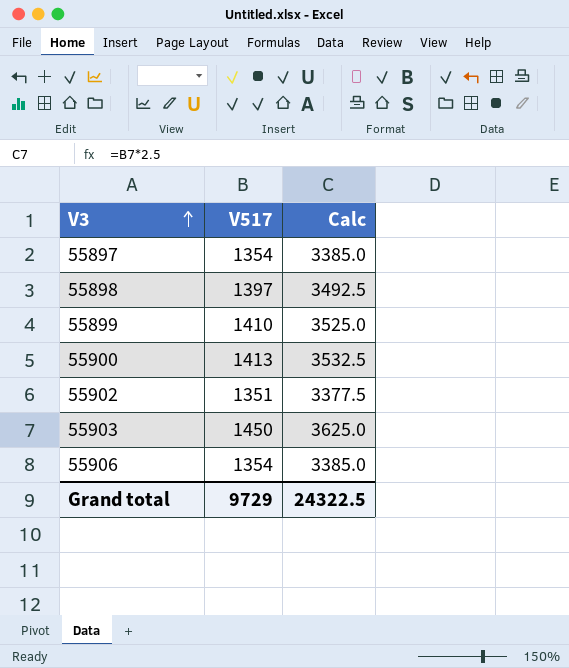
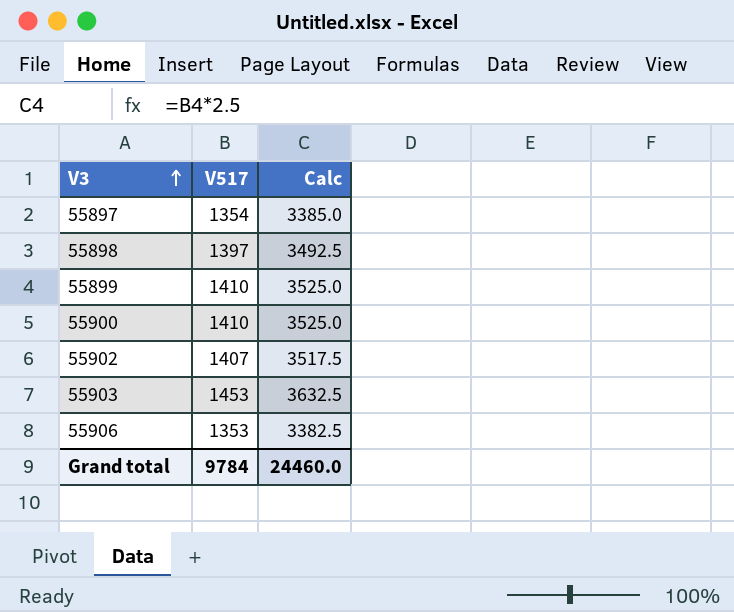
55900 | V517: 1413 -> 1410
55900 | Calc: 3532.5 -> 3525.0
55902 | V517: 1351 -> 1407
55902 | Calc: 3377.5 -> 3517.5
55903 | V517: 1450 -> 1453
55903 | Calc: 3625.0 -> 3632.5
55906 | V517: 1354 -> 1353
55906 | Calc: 3385.0 -> 3382.5
Grand total | V517: 9729 -> 9784
Grand total | Calc: 24322.5 -> 24460.0

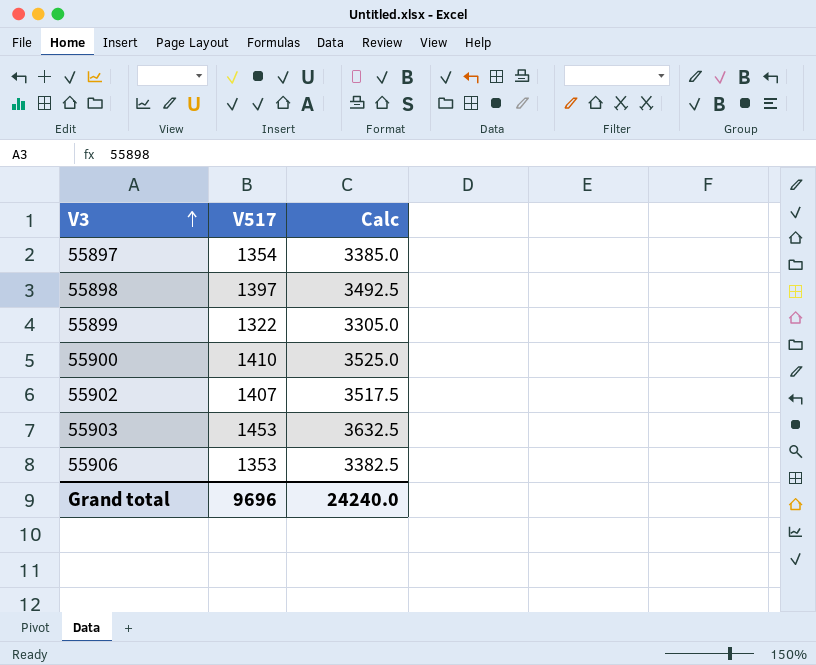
55899 | V517: 1410 -> 1322
55899 | Calc: 3525.0 -> 3305.0
Grand total | V517: 9784 -> 9696
Grand total | Calc: 24460.0 -> 24240.0

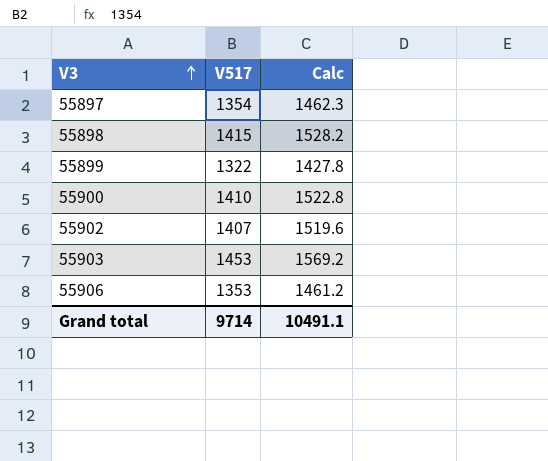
column Calc | formula: [V517] * 2.5 -> [V517] * 1.08
55898 | V517: 1397 -> 1415
Grand total | V517: 9696 -> 9714
Grand total | Calc: 24240.0 -> 10491.1

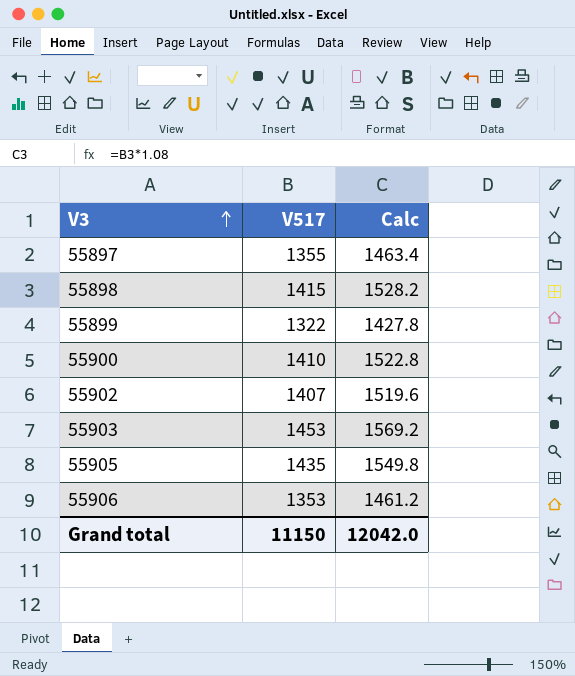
55897 | V517: 1354 -> 1355
55897 | Calc: 1462.3 -> 1463.4
row 55905: none -> 1435 | 1549.8
Grand total | V517: 9714 -> 11150
Grand total | Calc: 10491.1 -> 12042.0

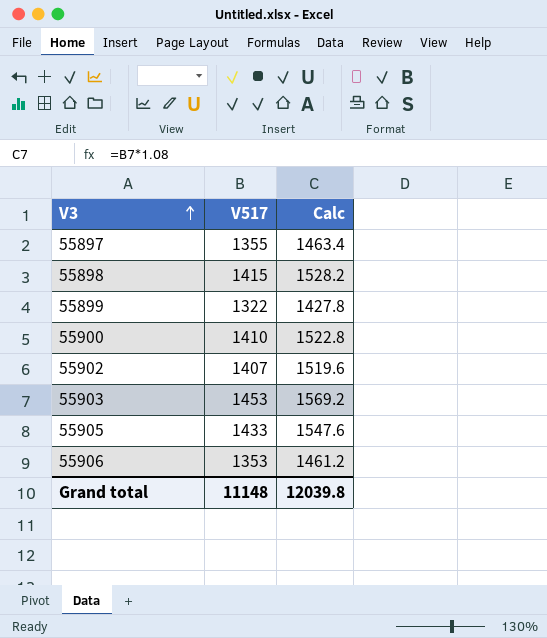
55905 | V517: 1435 -> 1433
55905 | Calc: 1549.8 -> 1547.6
Grand total | V517: 11150 -> 11148
Grand total | Calc: 12042.0 -> 12039.8

